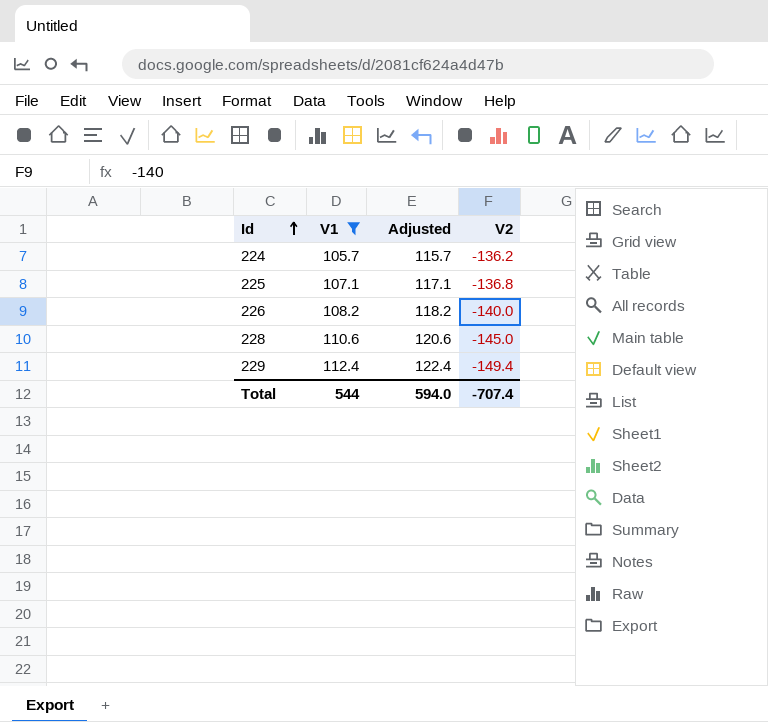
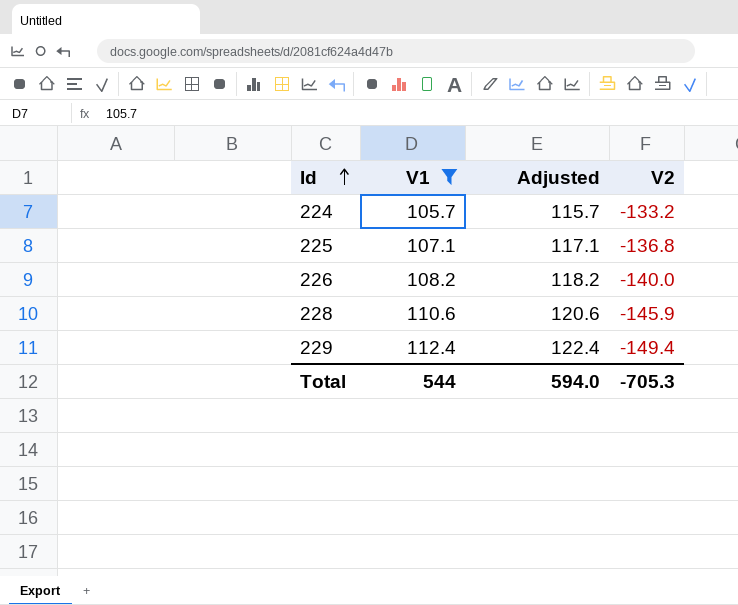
224 | V2: -136.2 -> -133.2
228 | V2: -145.0 -> -145.9
Total | V2: -707.4 -> -705.3

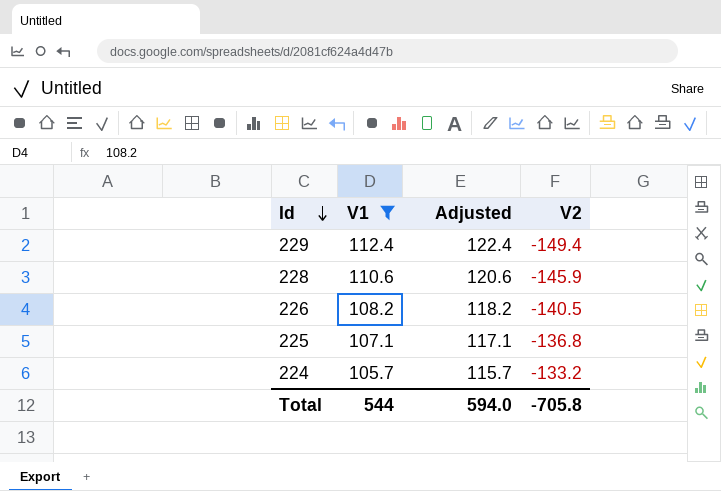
row order: Id ascending -> Id descending
226 | V2: -140.0 -> -140.5
Total | V2: -705.3 -> -705.8

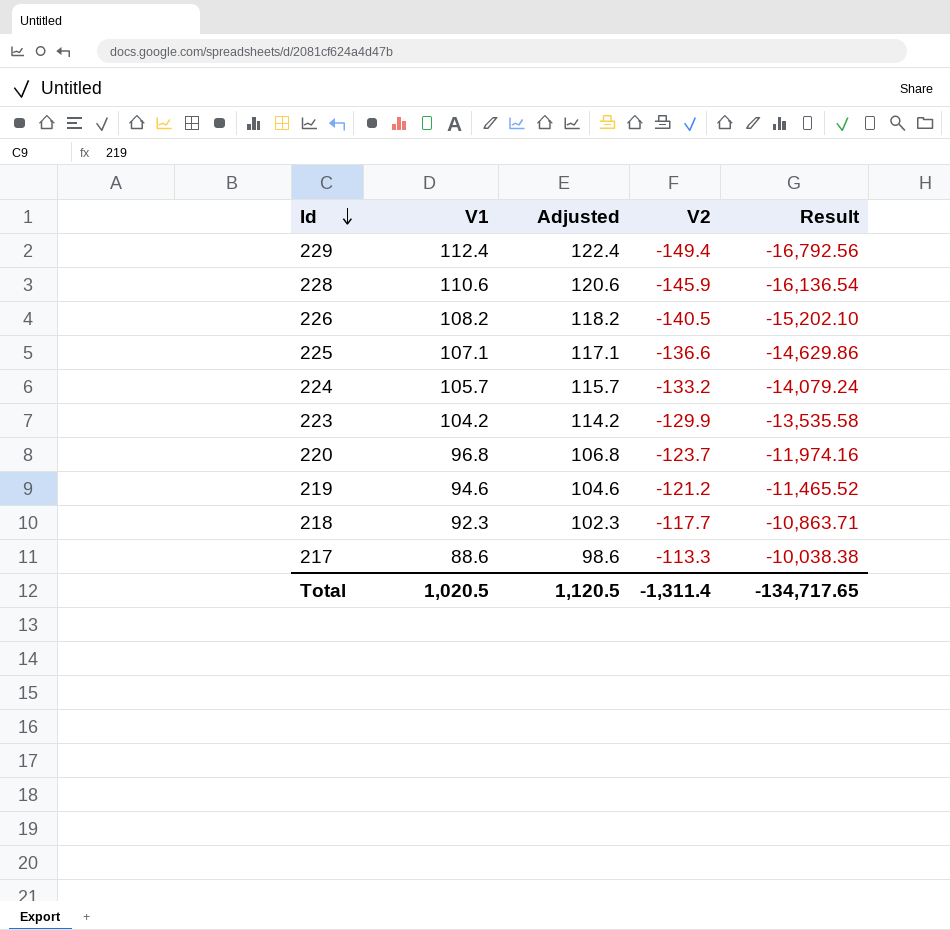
filter: V1 >= 105.7 -> none
column Result | formula: none -> [V1] * [V2]
225 | V2: -136.8 -> -136.6
Total | V1: 544 -> 1,020.5
Total | Adjusted: 594.0 -> 1,120.5
Total | V2: -705.8 -> -1,311.4

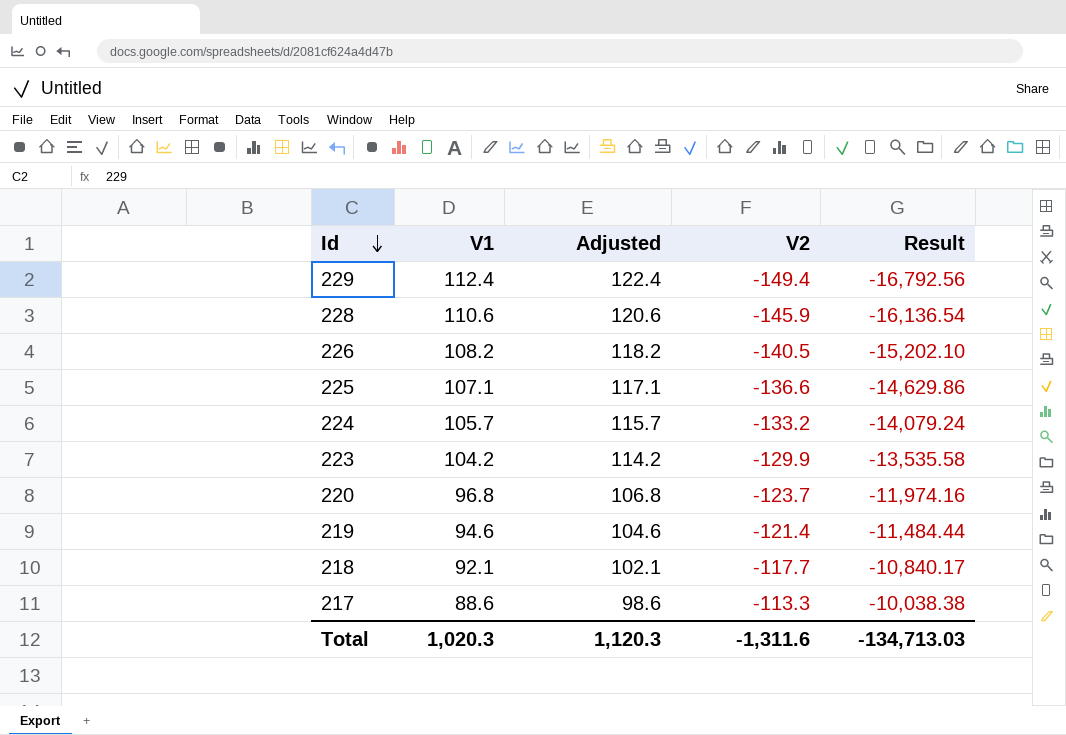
219 | V2: -121.2 -> -121.4
219 | Result: -11,465.52 -> -11,484.44
218 | V1: 92.3 -> 92.1
218 | Adjusted: 102.3 -> 102.1
218 | Result: -10,863.71 -> -10,840.17
Total | V1: 1,020.5 -> 1,020.3
Total | Adjusted: 1,120.5 -> 1,120.3
Total | V2: -1,311.4 -> -1,311.6
Total | Result: -134,717.65 -> -134,713.03

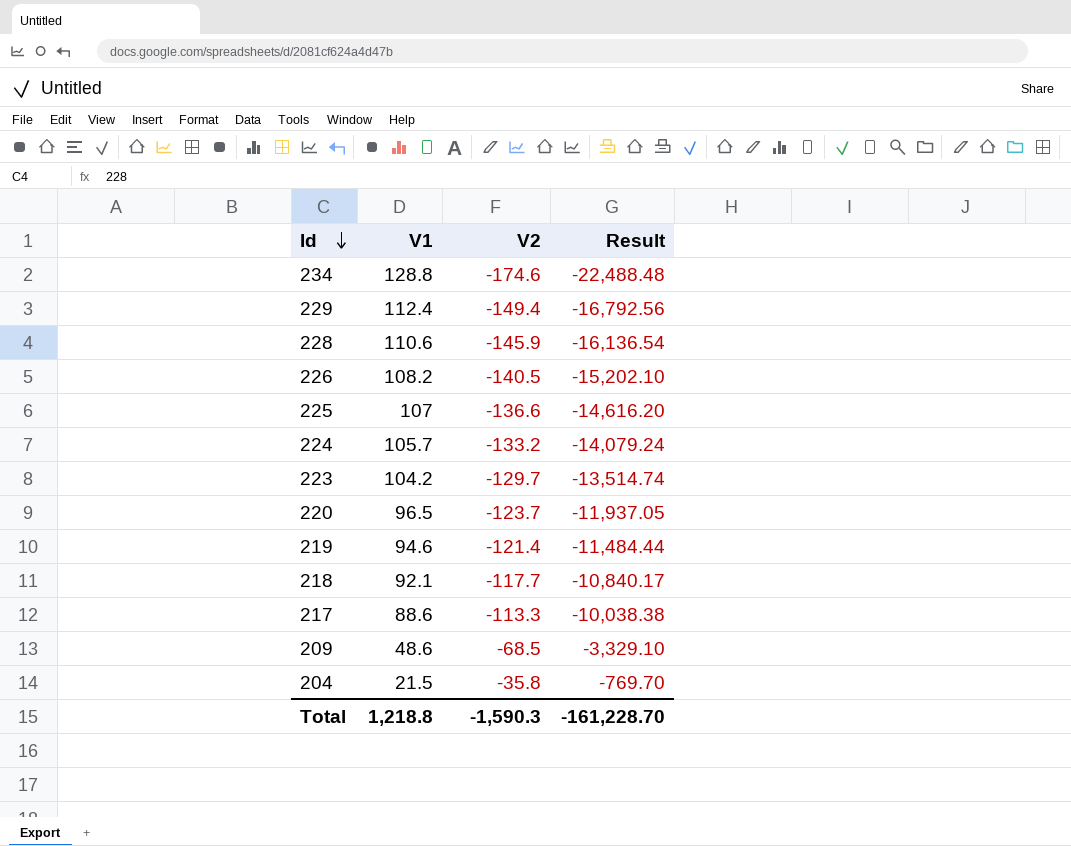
column Adjusted | formula: [V1] + 10 -> none
row 234: none -> 128.8 | -174.6 | -22,488.48
225 | V1: 107.1 -> 107
225 | Result: -14,629.86 -> -14,616.20
223 | V2: -129.9 -> -129.7
223 | Result: -13,535.58 -> -13,514.74
220 | V1: 96.8 -> 96.5
220 | Result: -11,974.16 -> -11,937.05
row 209: none -> 48.6 | -68.5 | -3,329.10
row 204: none -> 21.5 | -35.8 | -769.70
Total | V1: 1,020.3 -> 1,218.8
Total | V2: -1,311.6 -> -1,590.3
Total | Result: -134,713.03 -> -161,228.70

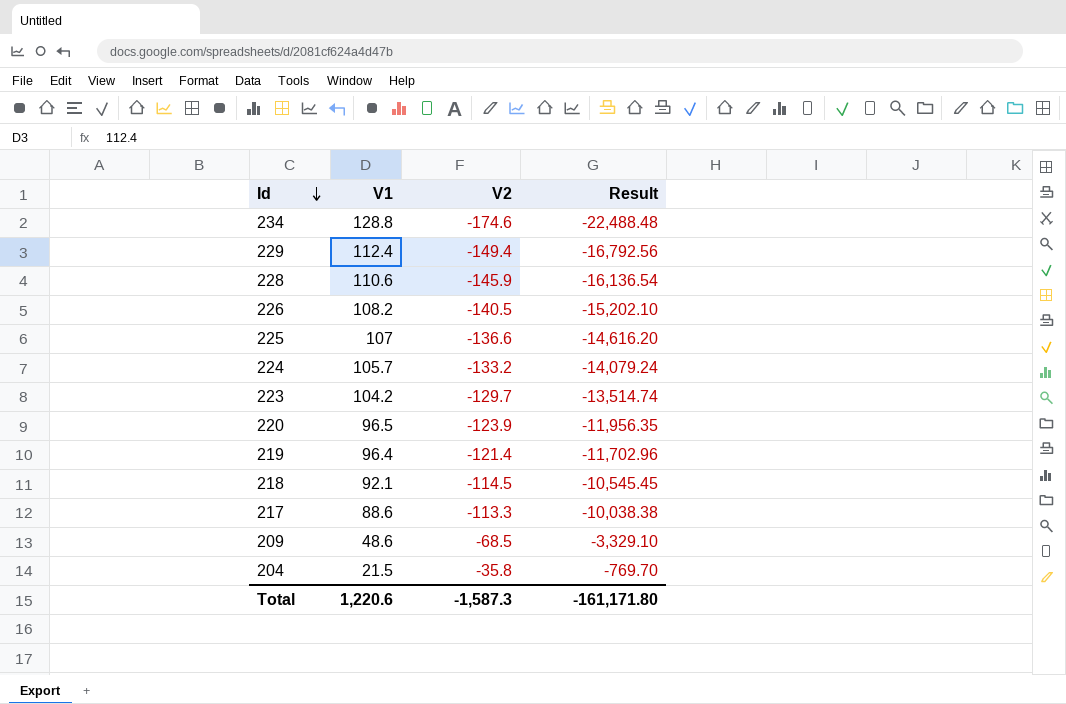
220 | V2: -123.7 -> -123.9
220 | Result: -11,937.05 -> -11,956.35
219 | V1: 94.6 -> 96.4
219 | Result: -11,484.44 -> -11,702.96
218 | V2: -117.7 -> -114.5
218 | Result: -10,840.17 -> -10,545.45
Total | V1: 1,218.8 -> 1,220.6
Total | V2: -1,590.3 -> -1,587.3
Total | Result: -161,228.70 -> -161,171.80

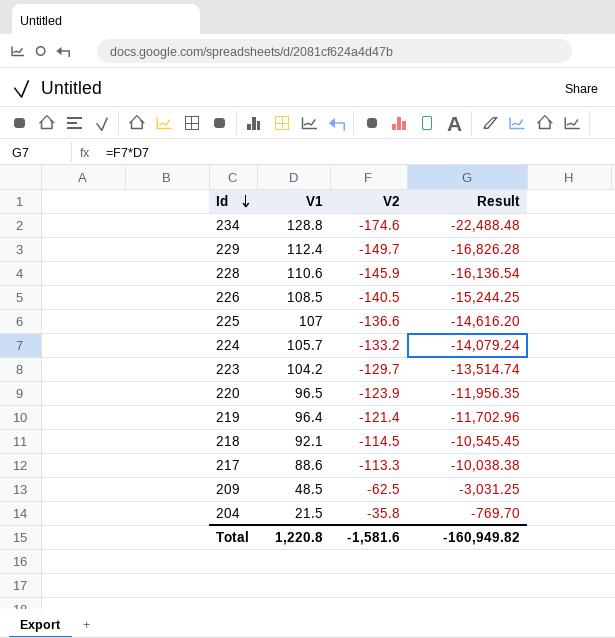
229 | V2: -149.4 -> -149.7
229 | Result: -16,792.56 -> -16,826.28
226 | V1: 108.2 -> 108.5
226 | Result: -15,202.10 -> -15,244.25
209 | V1: 48.6 -> 48.5
209 | V2: -68.5 -> -62.5
209 | Result: -3,329.10 -> -3,031.25
Total | V1: 1,220.6 -> 1,220.8
Total | V2: -1,587.3 -> -1,581.6
Total | Result: -161,171.80 -> -160,949.82

